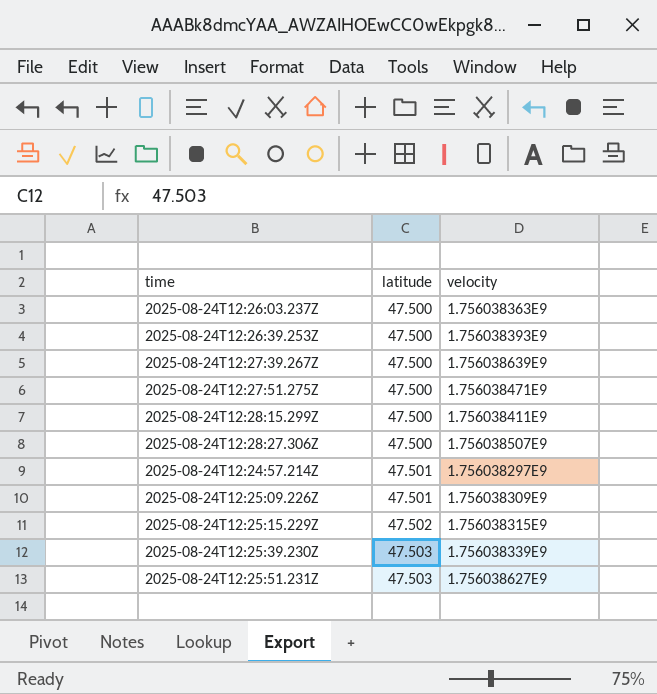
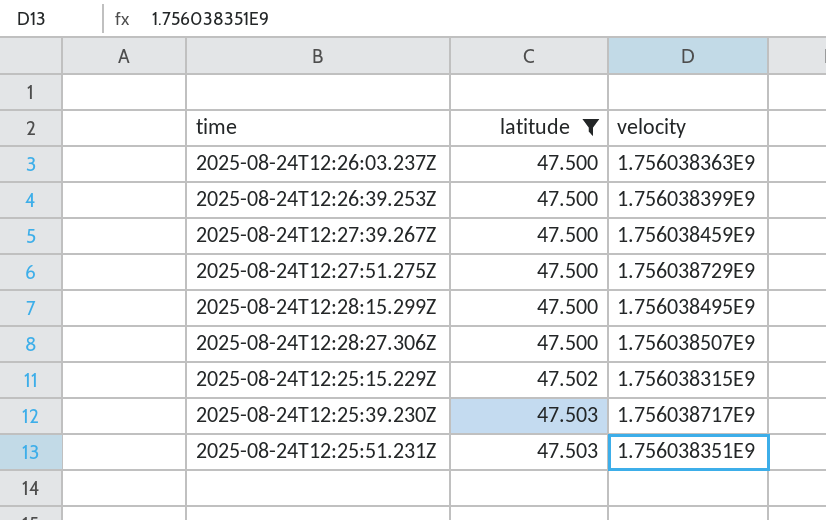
filter: none -> latitude != 47.501
2025-08-24T12:26:39.253Z | velocity: 1.756038393E9 -> 1.756038399E9
2025-08-24T12:27:39.267Z | velocity: 1.756038639E9 -> 1.756038459E9
2025-08-24T12:27:51.275Z | velocity: 1.756038471E9 -> 1.756038729E9
2025-08-24T12:28:15.299Z | velocity: 1.756038411E9 -> 1.756038495E9
2025-08-24T12:25:39.230Z | velocity: 1.756038339E9 -> 1.756038717E9
2025-08-24T12:25:51.231Z | velocity: 1.756038627E9 -> 1.756038351E9

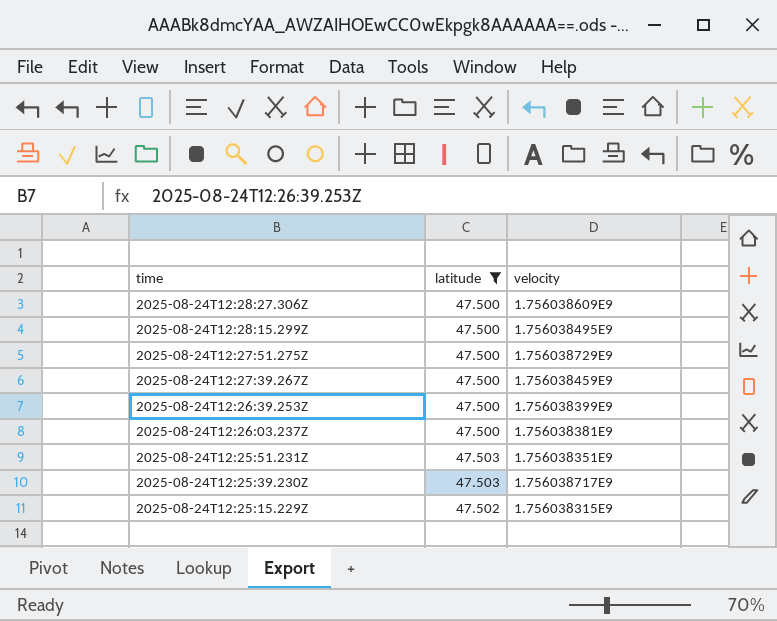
row order: latitude ascending -> time descending
2025-08-24T12:28:27.306Z | velocity: 1.756038507E9 -> 1.756038609E9
2025-08-24T12:26:03.237Z | velocity: 1.756038363E9 -> 1.756038381E9

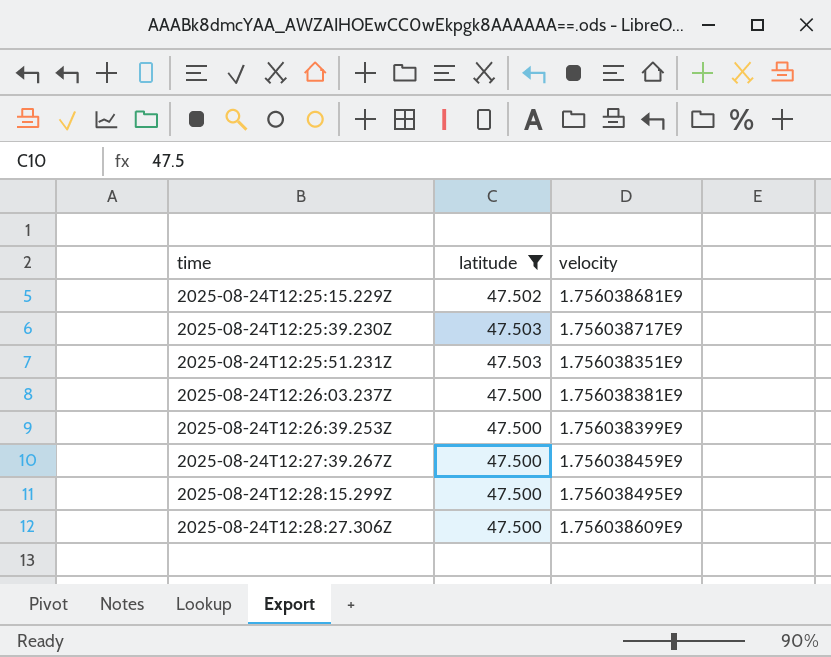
row order: time descending -> time ascending
row 2025-08-24T12:27:51.275Z: 47.500 | 1.756038729E9 -> none
2025-08-24T12:25:15.229Z | velocity: 1.756038315E9 -> 1.756038681E9

